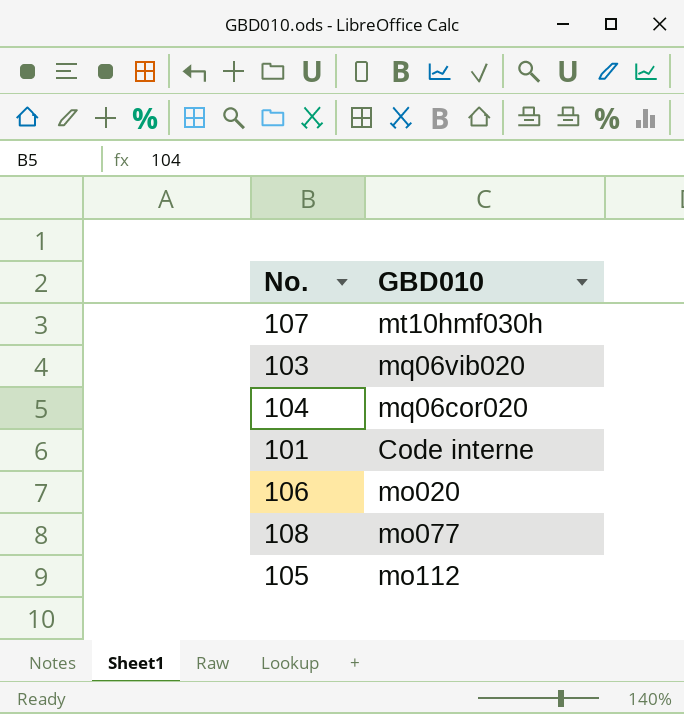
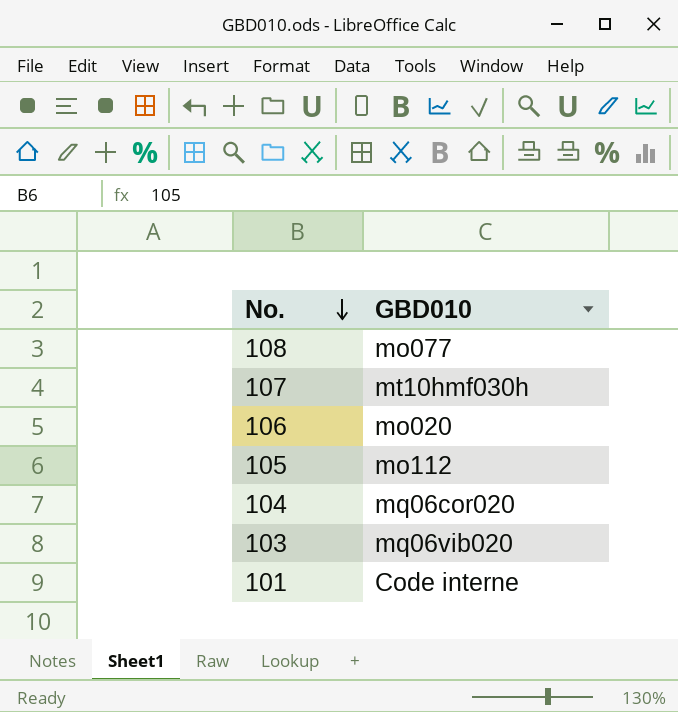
row order: none -> No. descending

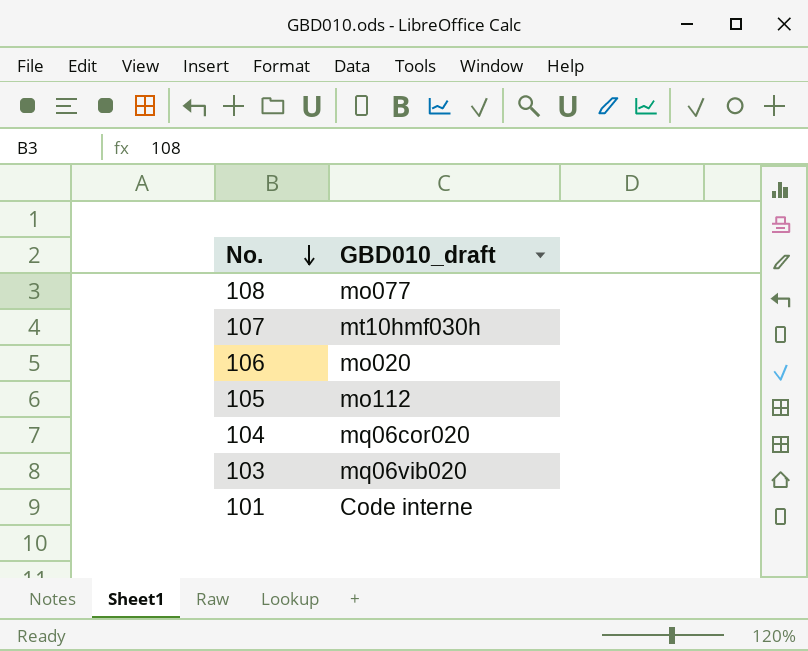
column name: GBD010 -> GBD010_draft

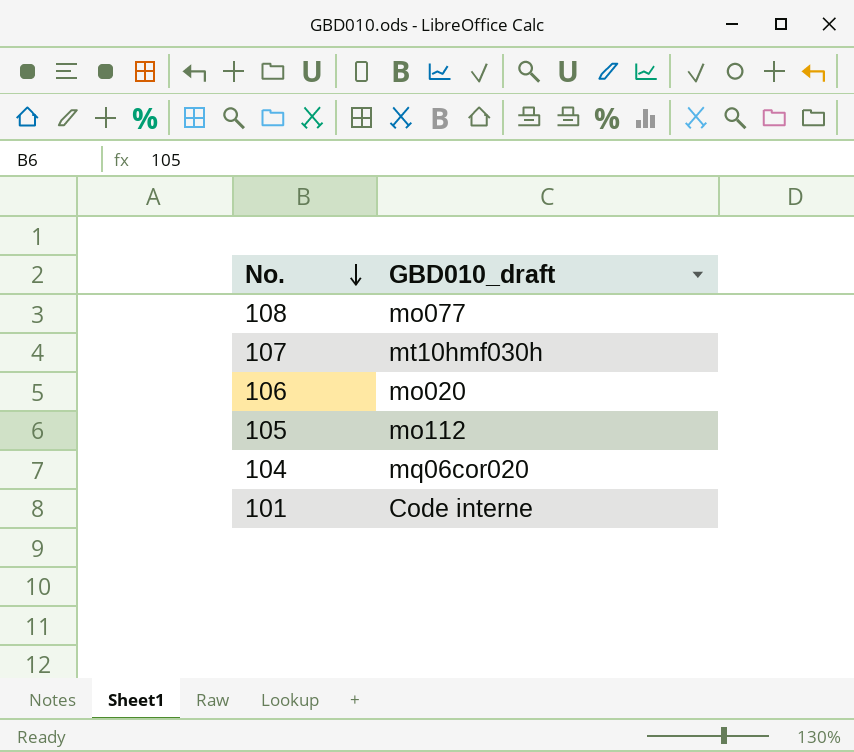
row 103: mq06vib020 -> none

